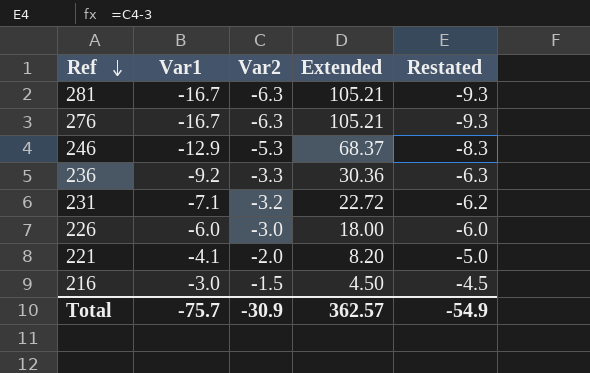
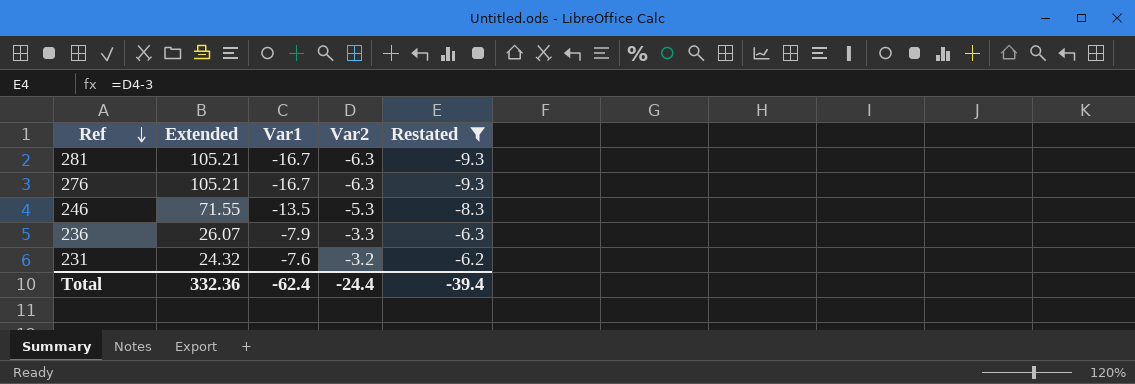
filter: none -> Restated <= -6.2
column Extended | position: 4 -> 2
246 | Extended: 68.37 -> 71.55
246 | Var1: -12.9 -> -13.5
236 | Extended: 30.36 -> 26.07
236 | Var1: -9.2 -> -7.9
231 | Extended: 22.72 -> 24.32
231 | Var1: -7.1 -> -7.6
Total | Extended: 362.57 -> 332.36
Total | Var1: -75.7 -> -62.4
Total | Var2: -30.9 -> -24.4
Total | Restated: -54.9 -> -39.4

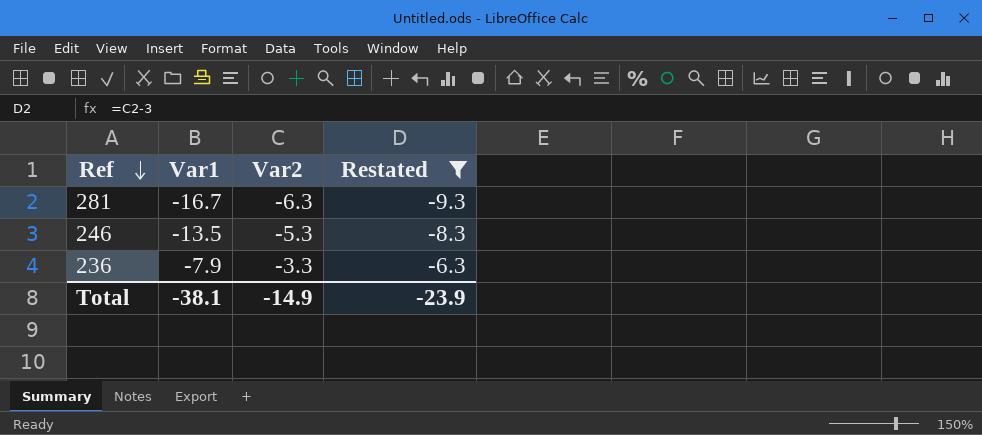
column Extended | formula: [Var1] * [Var2] -> none
row 276: 105.21 | -16.7 | -6.3 | -9.3 -> none
row 231: 24.32 | -7.6 | -3.2 | -6.2 -> none
Total | Var1: -62.4 -> -38.1
Total | Var2: -24.4 -> -14.9
Total | Restated: -39.4 -> -23.9

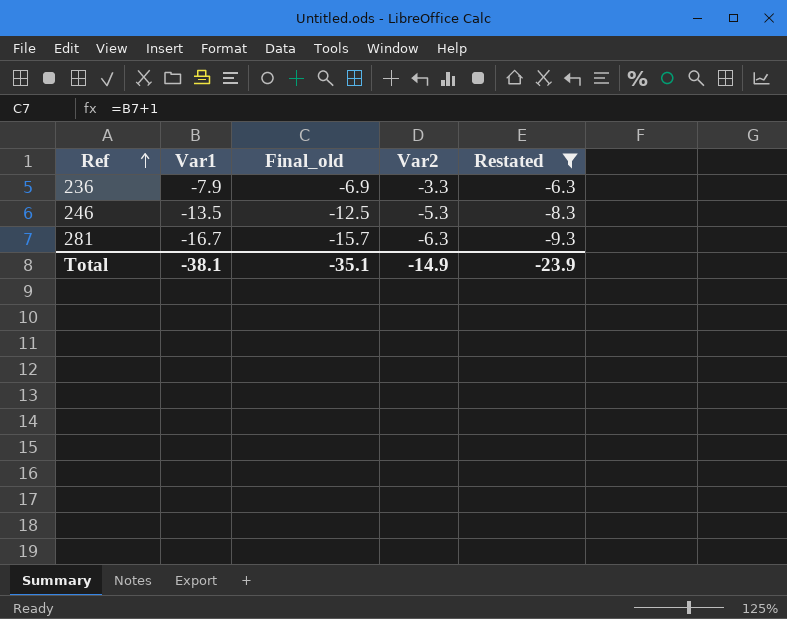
row order: Ref descending -> Ref ascending
column Final_old | formula: none -> [Var1] + 1

